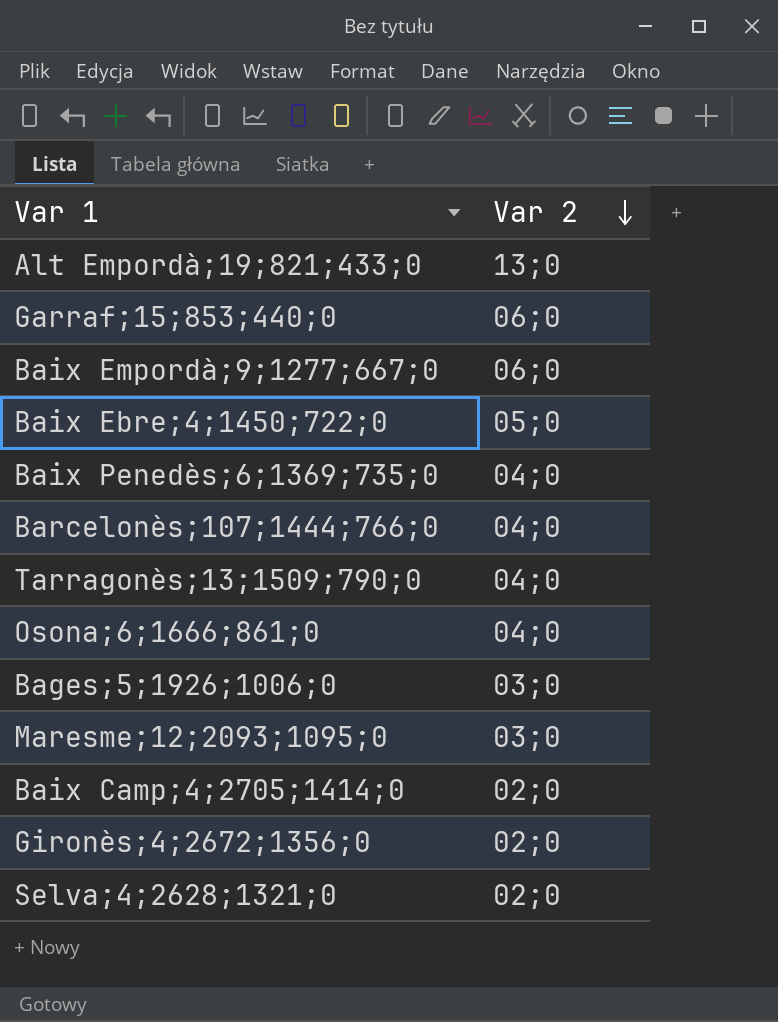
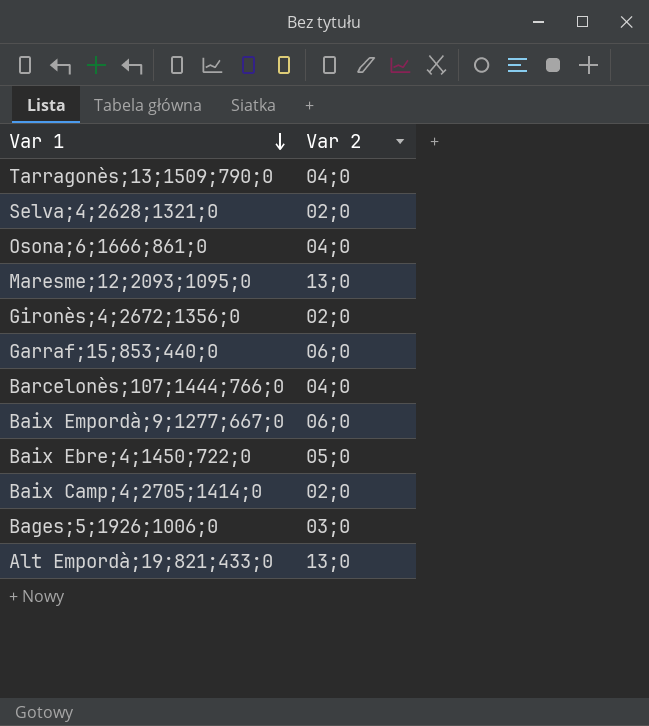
row order: Var 2 descending -> Var 1 descending
row Baix Penedès;6;1369;735;0: 04;0 -> none
Maresme;12;2093;1095;0 | Var 2: 03;0 -> 13;0

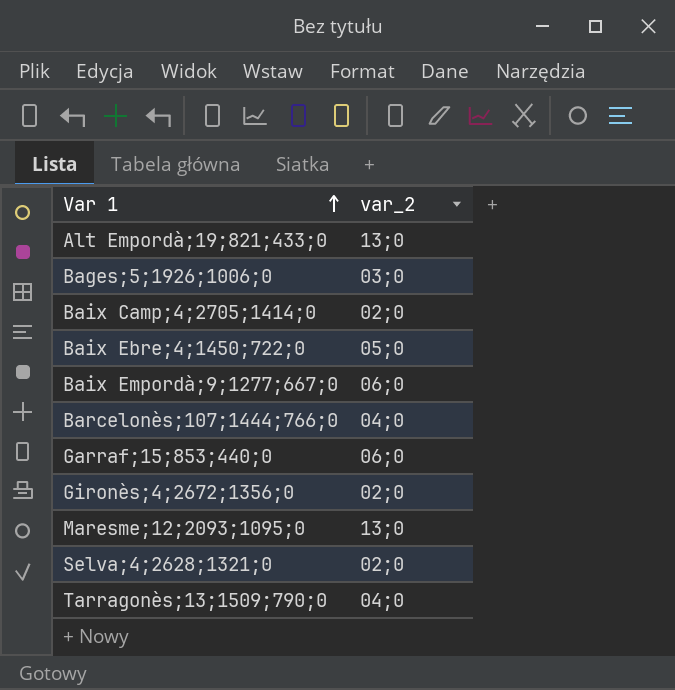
row order: Var 1 descending -> Var 1 ascending
column name: Var 2 -> var_2
row Osona;6;1666;861;0: 04;0 -> none

